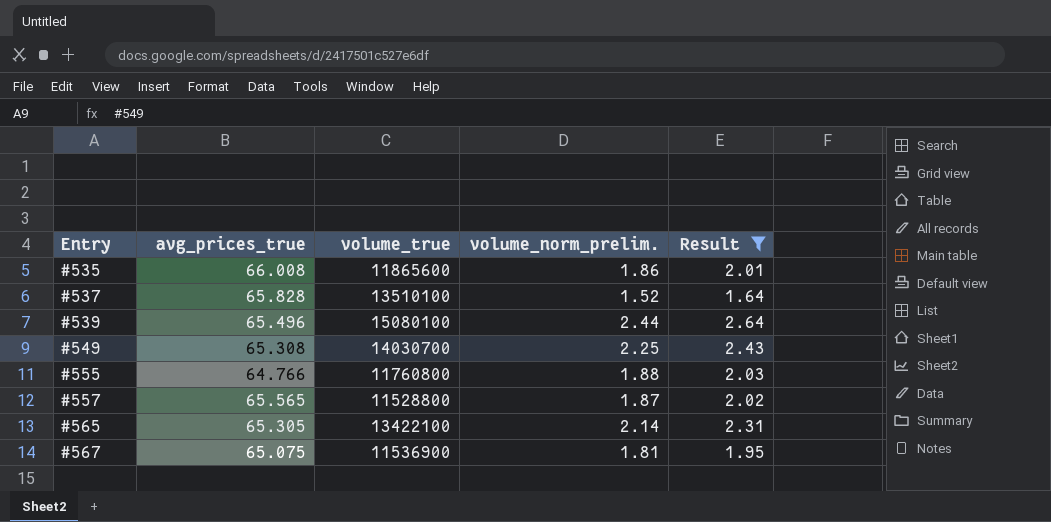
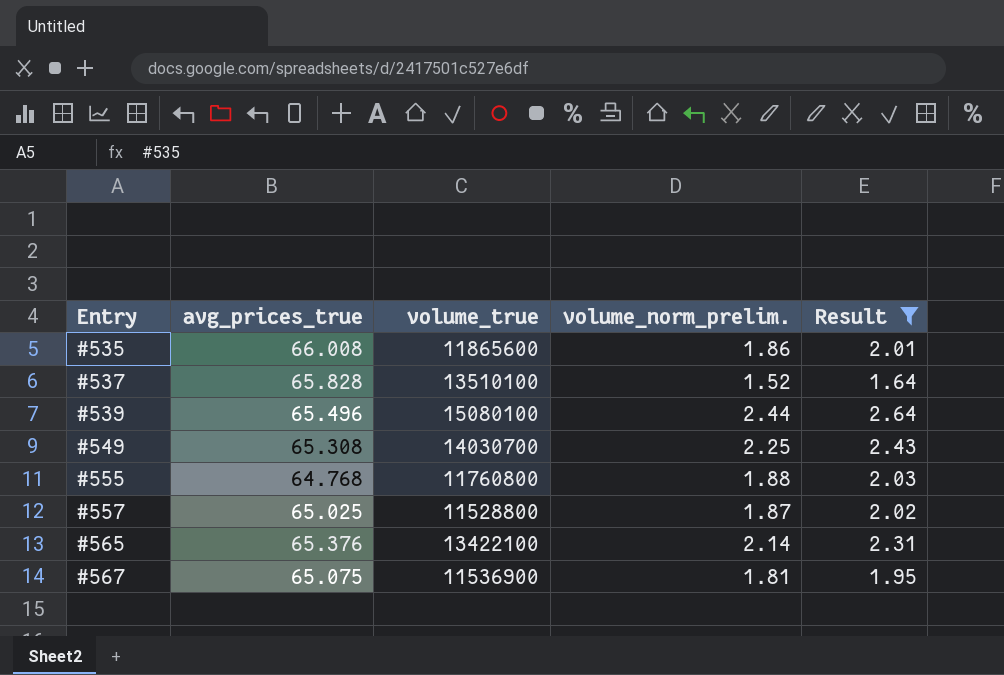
#555 | avg_prices_true: 64.766 -> 64.768
#557 | avg_prices_true: 65.565 -> 65.025
#565 | avg_prices_true: 65.305 -> 65.376

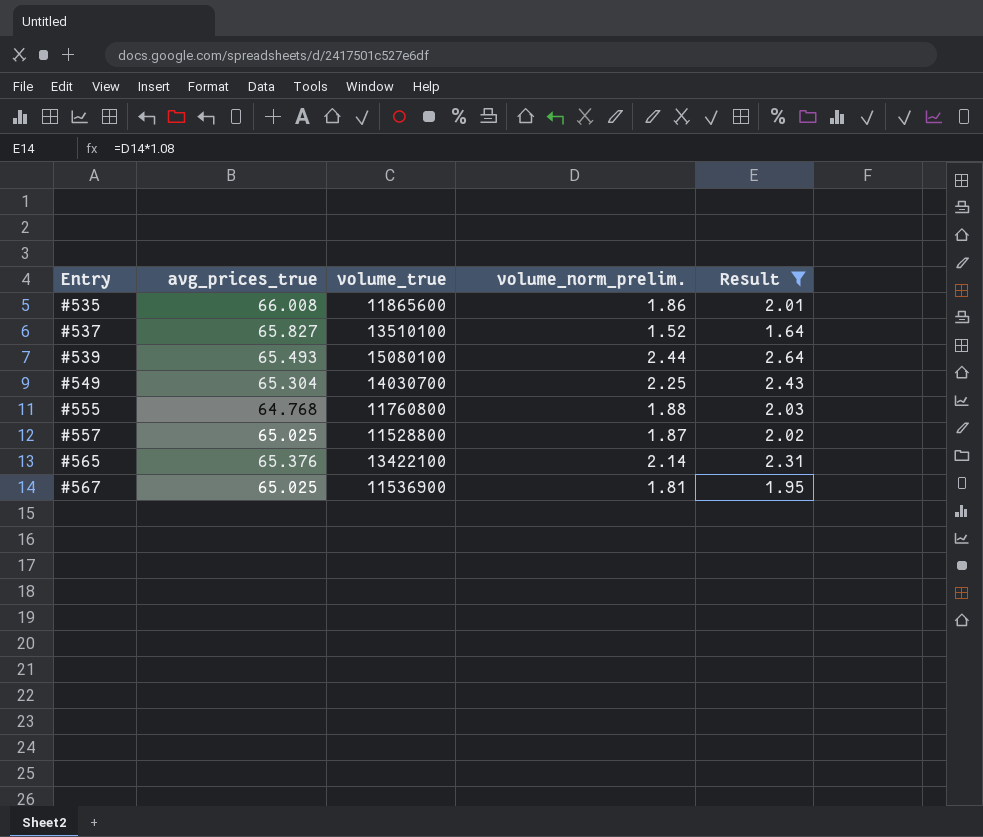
#537 | avg_prices_true: 65.828 -> 65.827
#539 | avg_prices_true: 65.496 -> 65.493
#549 | avg_prices_true: 65.308 -> 65.304
#567 | avg_prices_true: 65.075 -> 65.025

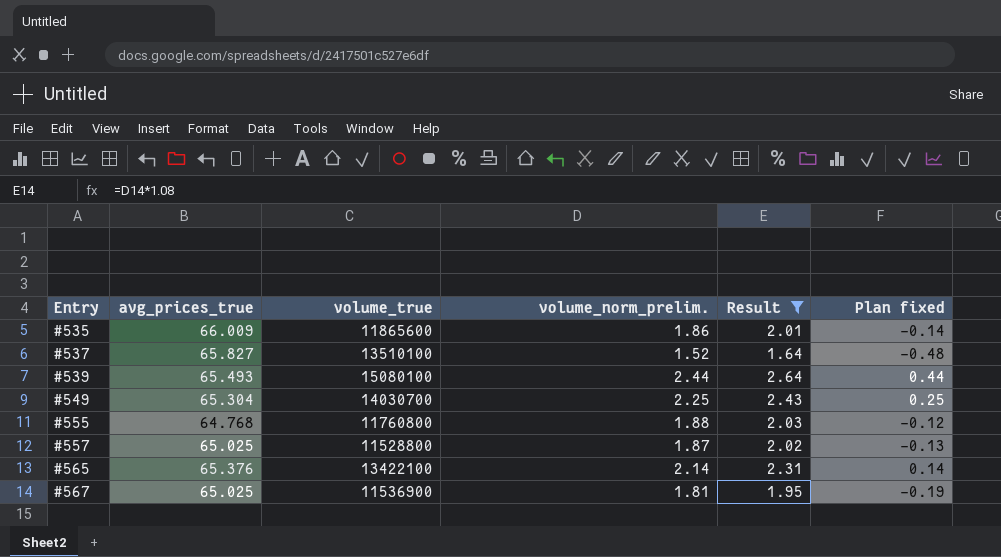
column Plan fixed | formula: none -> [volume_norm_prelim.] - 2
#535 | avg_prices_true: 66.008 -> 66.009

